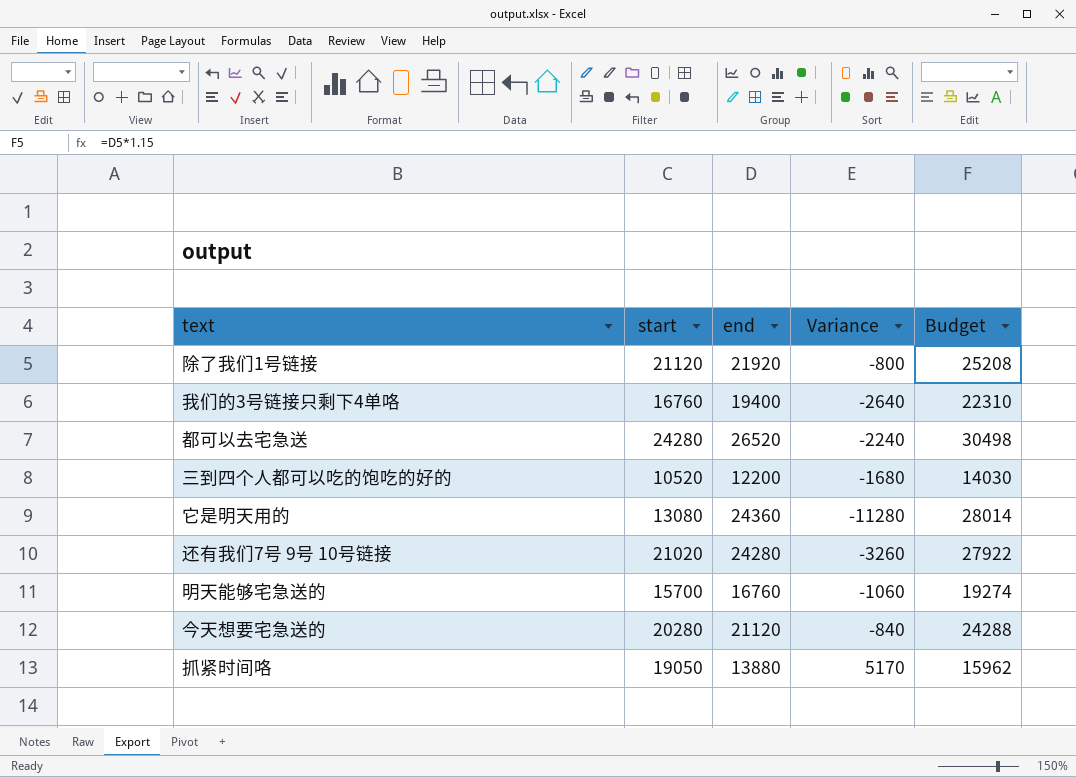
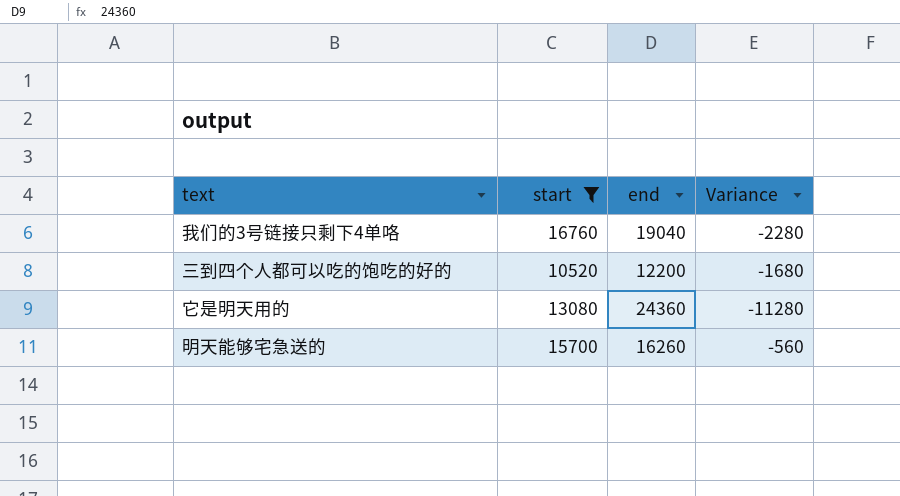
filter: none -> start <= 16760
column Budget | formula: [end] * 1.15 -> none
我们的3号链接只剩下4单咯 | end: 19400 -> 19040
我们的3号链接只剩下4单咯 | Variance: -2640 -> -2280
明天能够宅急送的 | end: 16760 -> 16260
明天能够宅急送的 | Variance: -1060 -> -560

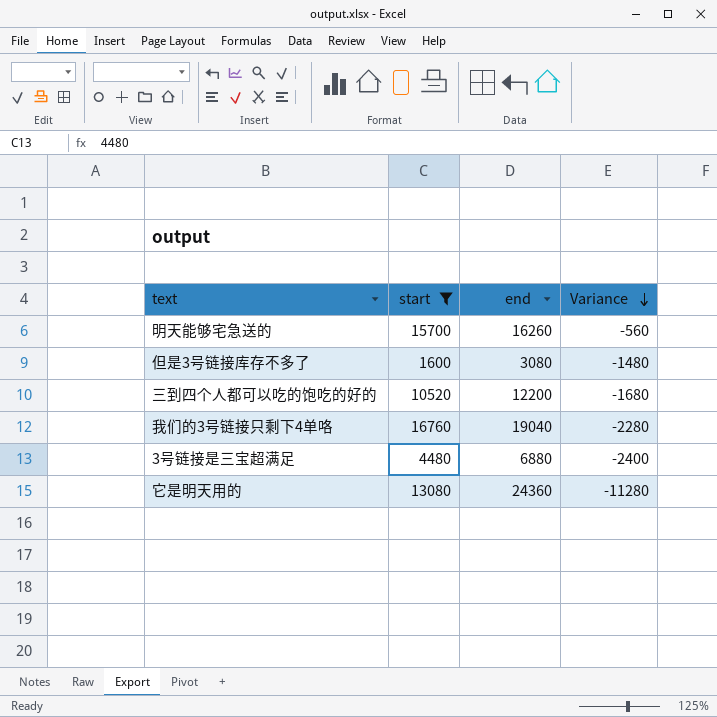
row order: none -> Variance descending
row 但是3号链接库存不多了: none -> 1600 | 3080 | -1480
row 3号链接是三宝超满足: none -> 4480 | 6880 | -2400

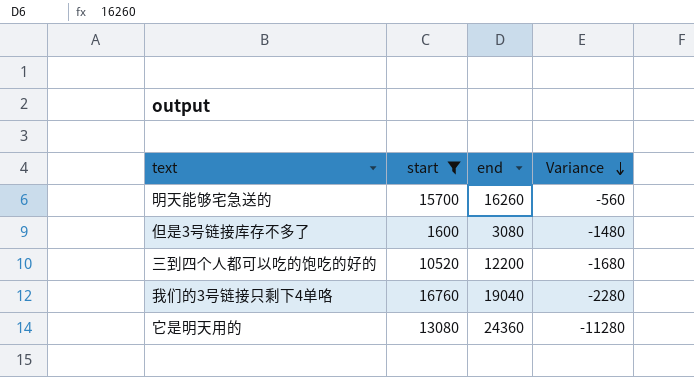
row 3号链接是三宝超满足: 4480 | 6880 | -2400 -> none

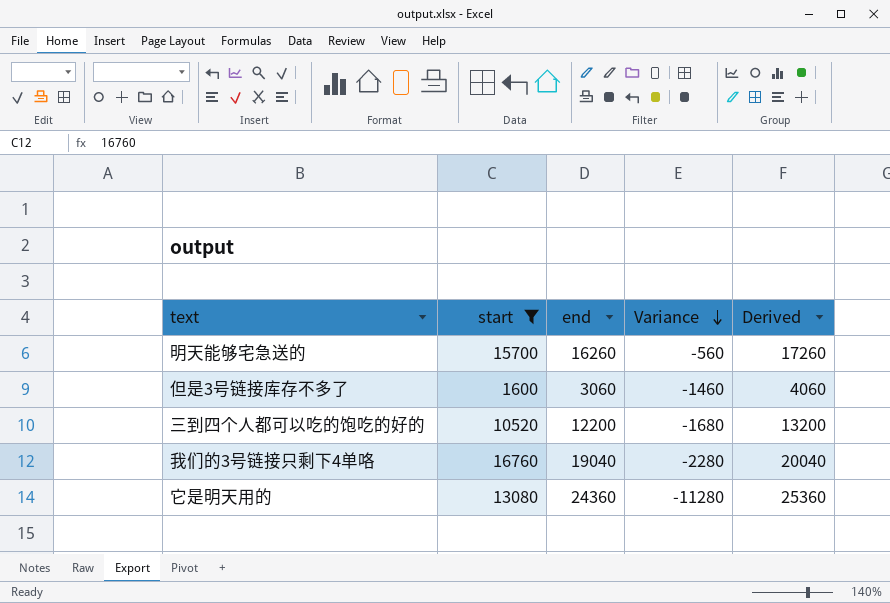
column Derived | formula: none -> [end] + 1000
但是3号链接库存不多了 | end: 3080 -> 3060
但是3号链接库存不多了 | Variance: -1480 -> -1460

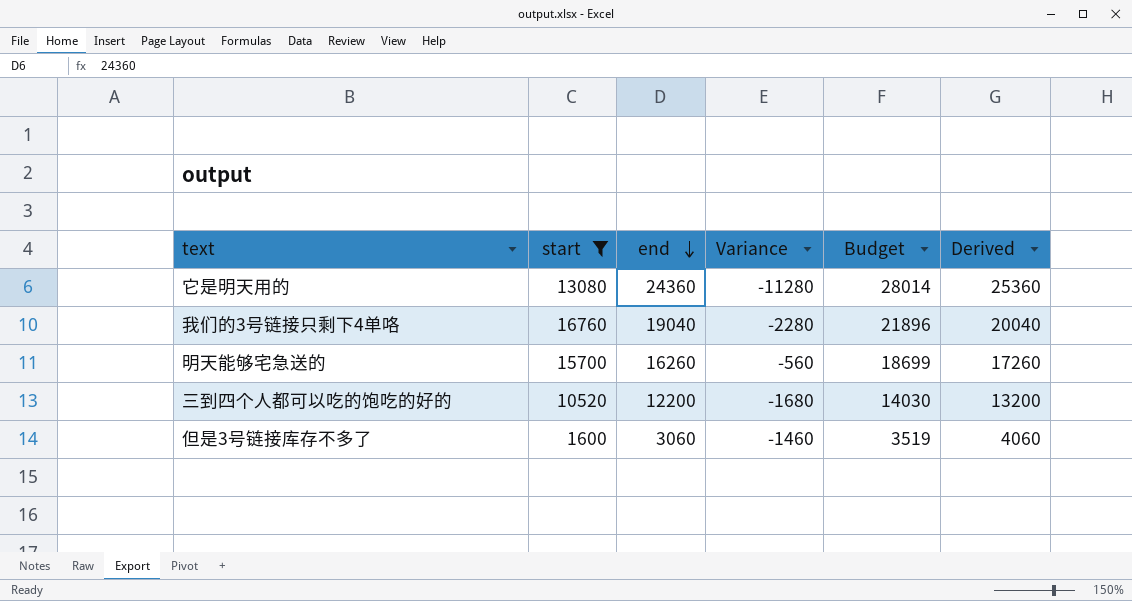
row order: Variance descending -> end descending
column Budget | formula: none -> [end] * 1.15

